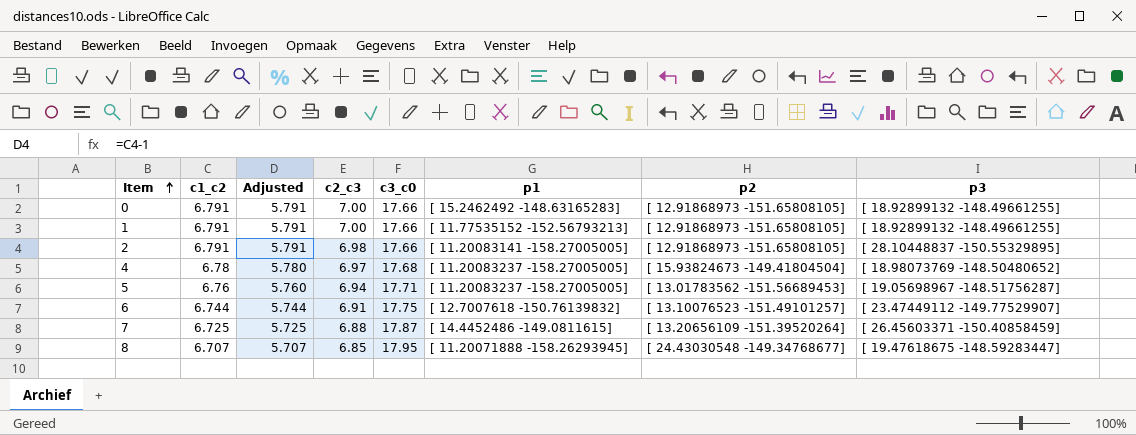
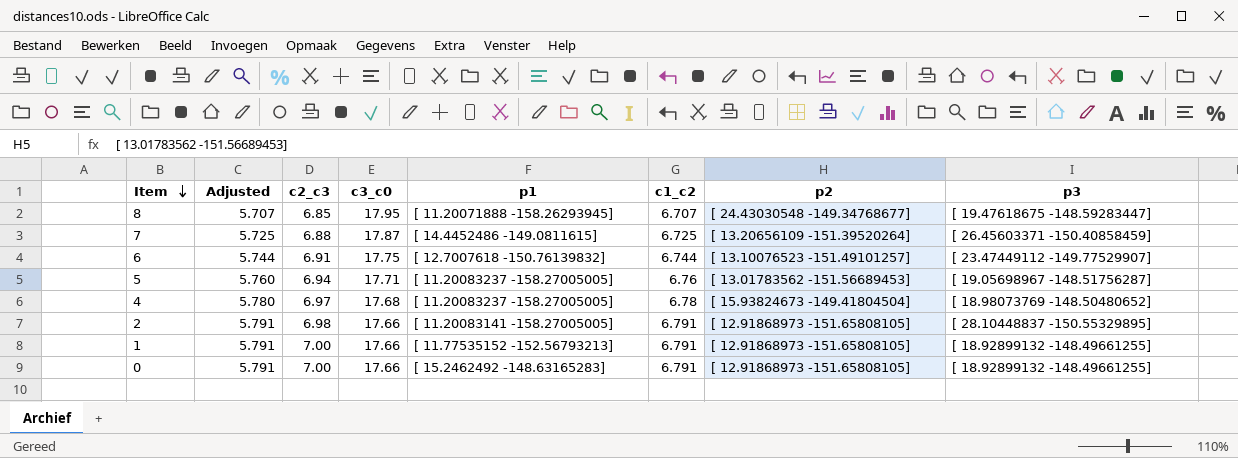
row order: Item ascending -> Item descending
column c1_c2 | position: 2 -> 6

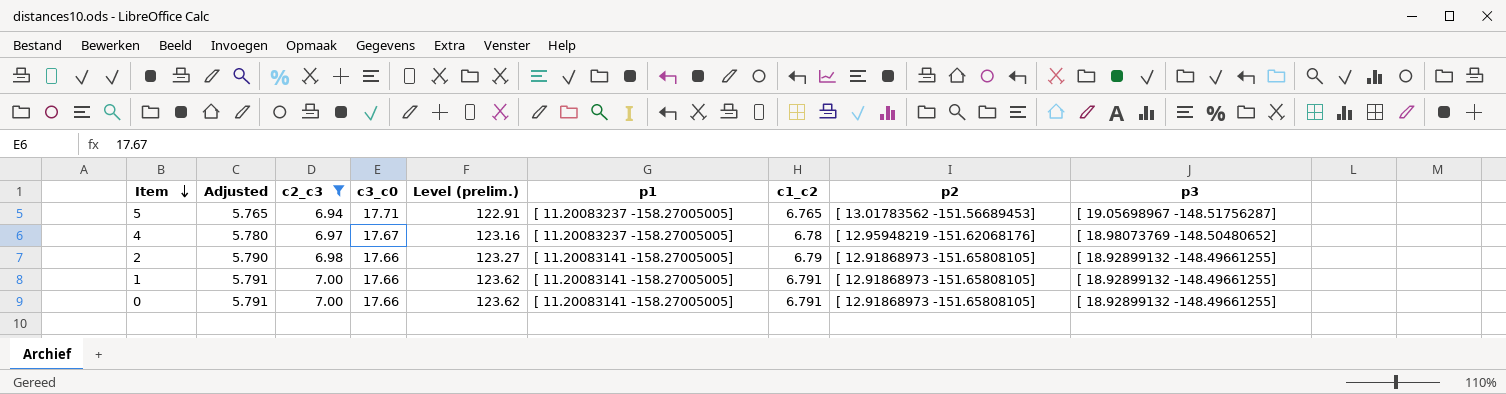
filter: none -> c2_c3 >= 6.94
column Level (prelim.) | formula: none -> [c2_c3] * [c3_c0]
5 | Adjusted: 5.760 -> 5.765
5 | c1_c2: 6.76 -> 6.765
4 | c3_c0: 17.68 -> 17.67
4 | p2: [ 15.93824673 -149.41804504] -> [ 12.95948219 -151.62068176]
2 | Adjusted: 5.791 -> 5.790
2 | c1_c2: 6.791 -> 6.79
2 | p3: [ 28.10448837 -150.55329895] -> [ 18.92899132 -148.49661255]
1 | p1: [ 11.77535152 -152.56793213] -> [ 11.20083141 -158.27005005]
0 | p1: [ 15.2462492 -148.63165283] -> [ 11.20083141 -158.27005005]

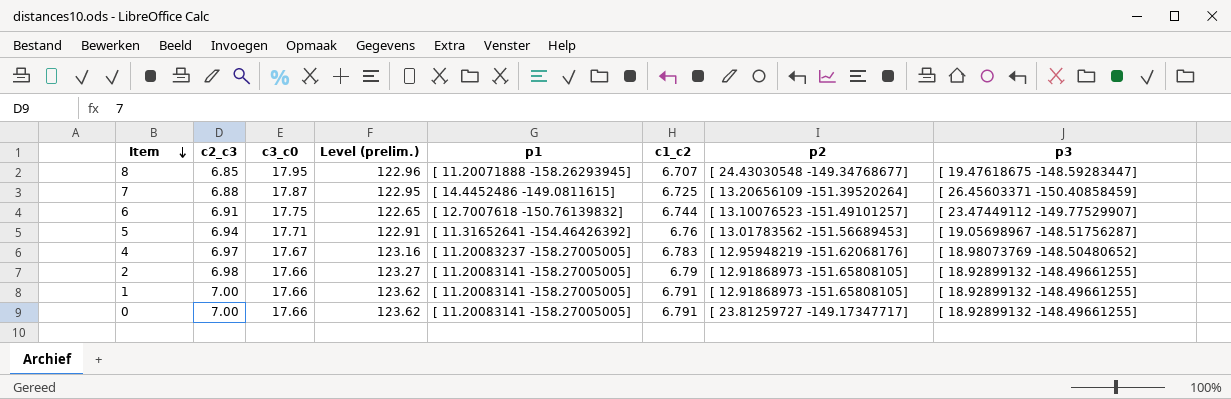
filter: c2_c3 >= 6.94 -> none
column Adjusted | formula: [c1_c2] - 1 -> none
5 | p1: [ 11.20083237 -158.27005005] -> [ 11.31652641 -154.46426392]
5 | c1_c2: 6.765 -> 6.76
4 | c1_c2: 6.78 -> 6.783
0 | p2: [ 12.91868973 -151.65808105] -> [ 23.81259727 -149.17347717]

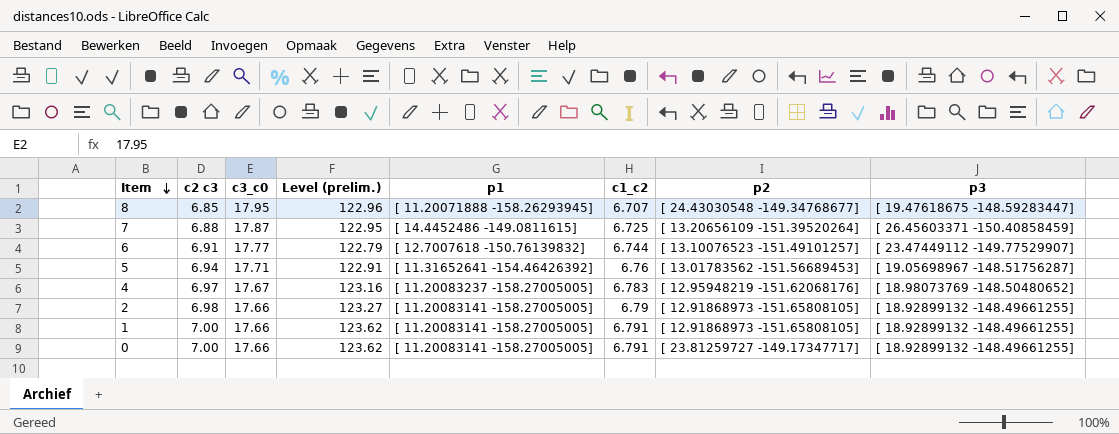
column name: c2_c3 -> c2 c3
6 | c3_c0: 17.75 -> 17.77
6 | Level (prelim.): 122.65 -> 122.79

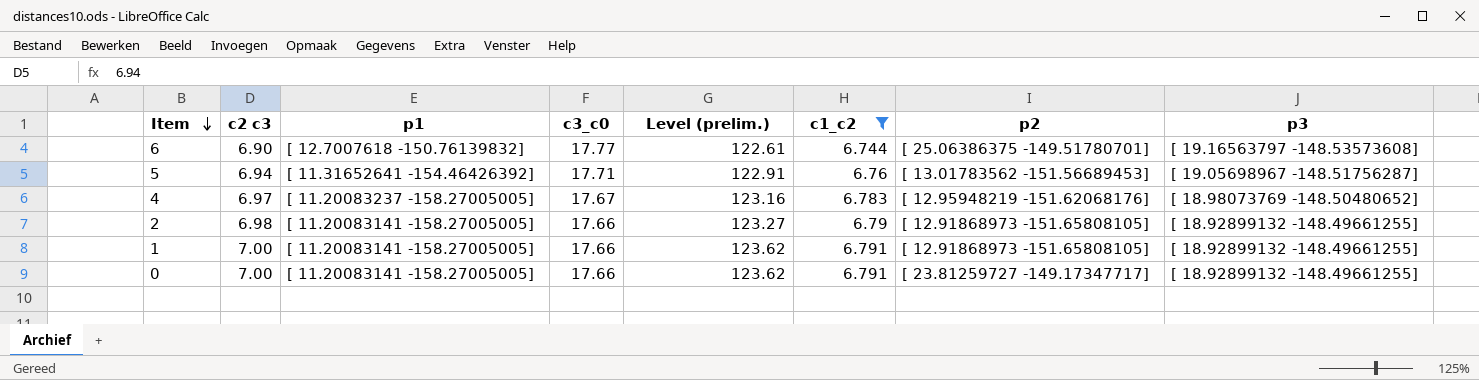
filter: none -> c1_c2 >= 6.744
column p1 | position: 5 -> 3
6 | c2 c3: 6.91 -> 6.90
6 | Level (prelim.): 122.79 -> 122.61
6 | p2: [ 13.10076523 -151.49101257] -> [ 25.06386375 -149.51780701]
6 | p3: [ 23.47449112 -149.77529907] -> [ 19.16563797 -148.53573608]

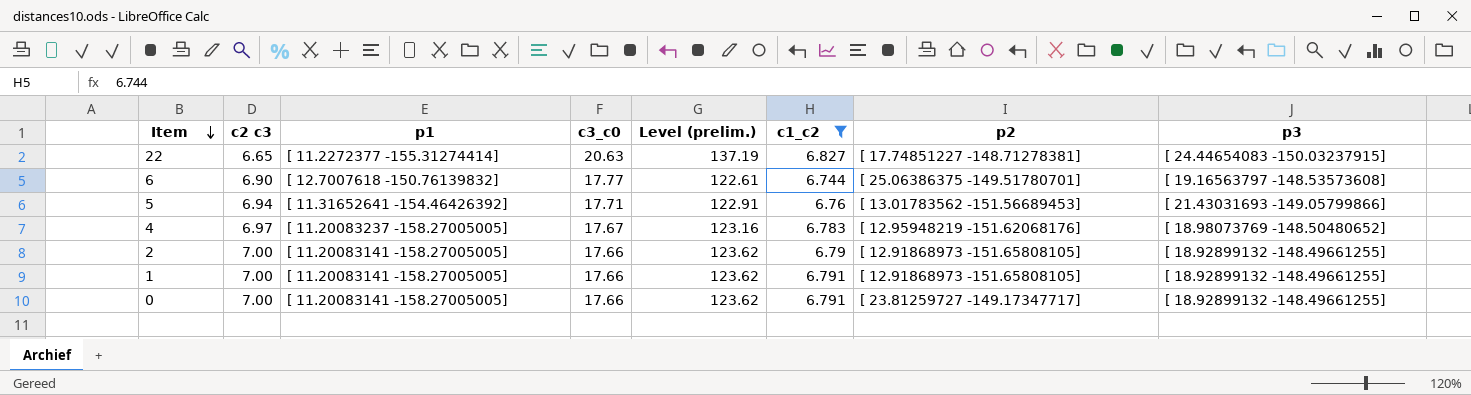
row 22: none -> 6.65 | [ 11.2272377 -155.31274414] | 20.63 | 137.19 | 6.827 | [ 17.74851227 -148.71278381] | [ 24.44654083 -150.03237915]
5 | p3: [ 19.05698967 -148.51756287] -> [ 21.43031693 -149.05799866]
2 | c2 c3: 6.98 -> 7.00
2 | Level (prelim.): 123.27 -> 123.62

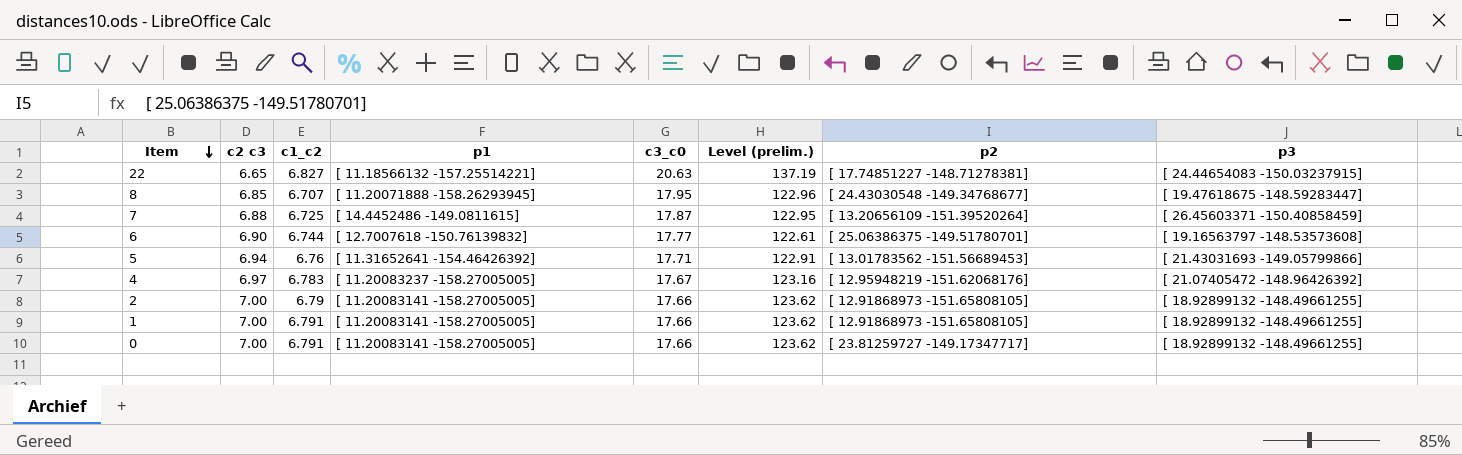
filter: c1_c2 >= 6.744 -> none
column c1_c2 | position: 6 -> 3
22 | p1: [ 11.2272377 -155.31274414] -> [ 11.18566132 -157.25514221]
4 | p3: [ 18.98073769 -148.50480652] -> [ 21.07405472 -148.96426392]

